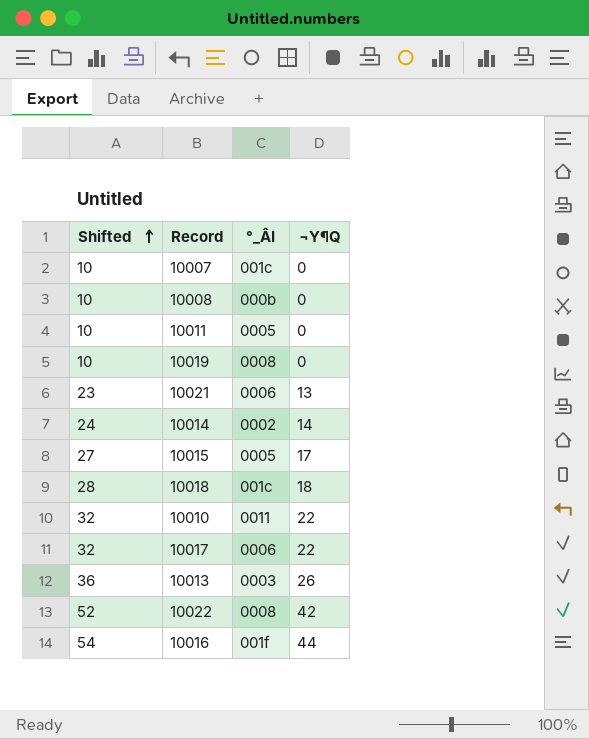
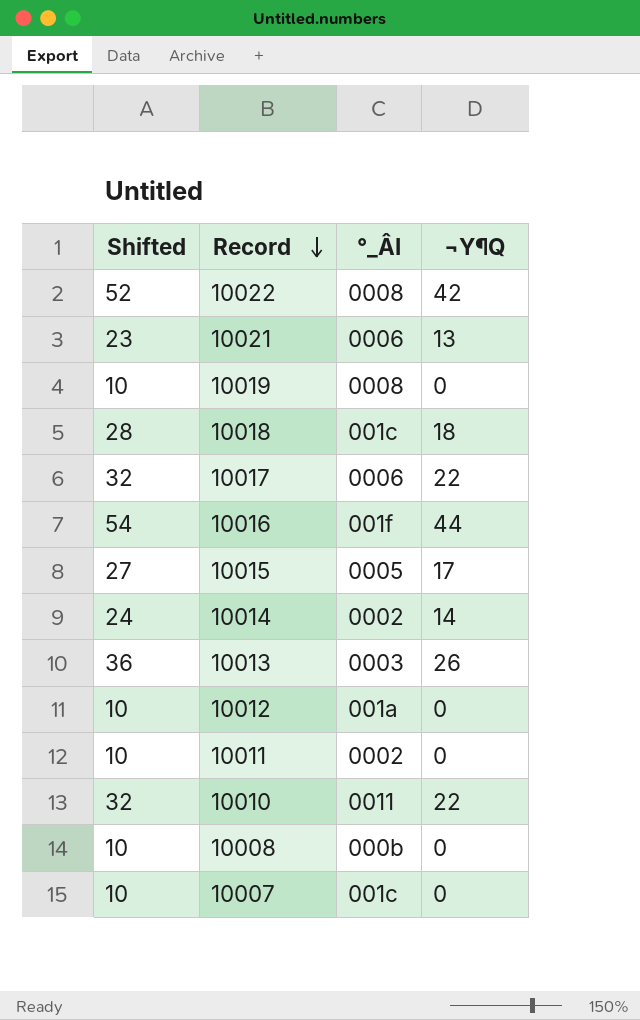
row order: Shifted ascending -> Record descending
row 10012: none -> 10 | 001a | 0
10011 | °_ÂI: 0005 -> 0002

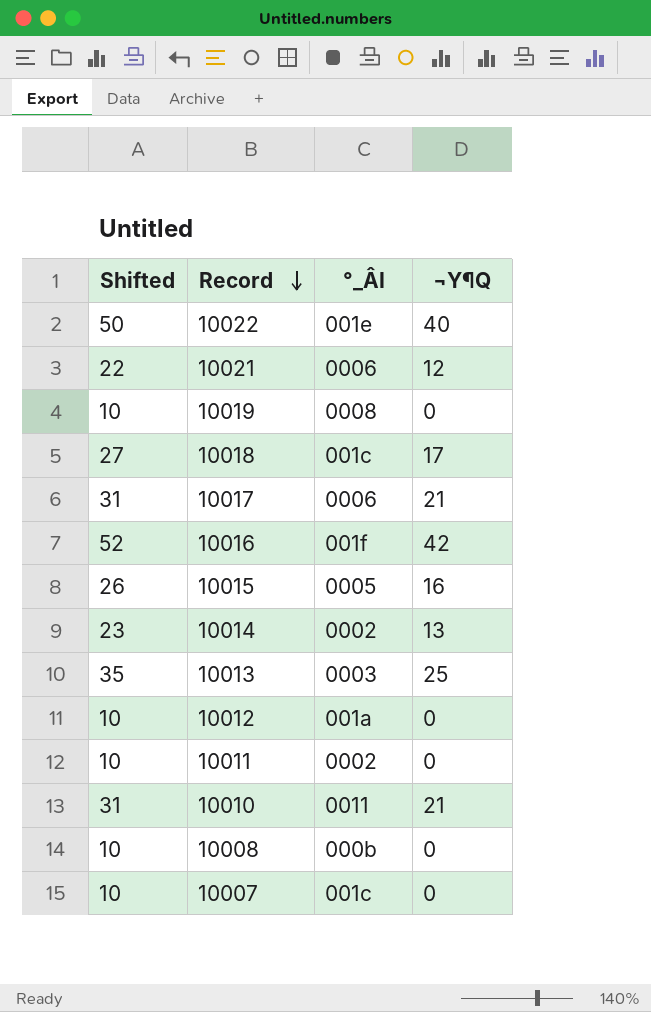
10022 | Shifted: 52 -> 50
10022 | °_ÂI: 0008 -> 001e
10022 | ¬Y¶Q: 42 -> 40
10021 | Shifted: 23 -> 22
10021 | ¬Y¶Q: 13 -> 12
10018 | Shifted: 28 -> 27
10018 | ¬Y¶Q: 18 -> 17
10017 | Shifted: 32 -> 31
10017 | ¬Y¶Q: 22 -> 21
10016 | Shifted: 54 -> 52
10016 | ¬Y¶Q: 44 -> 42
10015 | Shifted: 27 -> 26
10015 | ¬Y¶Q: 17 -> 16
10014 | Shifted: 24 -> 23
10014 | ¬Y¶Q: 14 -> 13
10013 | Shifted: 36 -> 35
10013 | ¬Y¶Q: 26 -> 25
10010 | Shifted: 32 -> 31
10010 | ¬Y¶Q: 22 -> 21

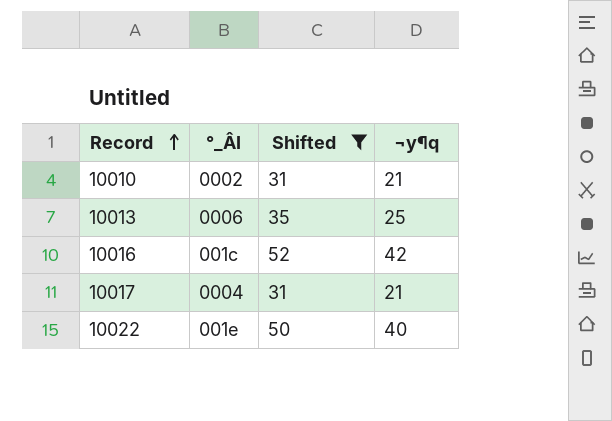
filter: none -> Shifted >= 31
row order: Record descending -> Record ascending
column Shifted | position: 1 -> 3
column name: ¬Y¶Q -> ¬y¶q
10010 | °_ÂI: 0011 -> 0002
10013 | °_ÂI: 0003 -> 0006
10016 | °_ÂI: 001f -> 001c
10017 | °_ÂI: 0006 -> 0004

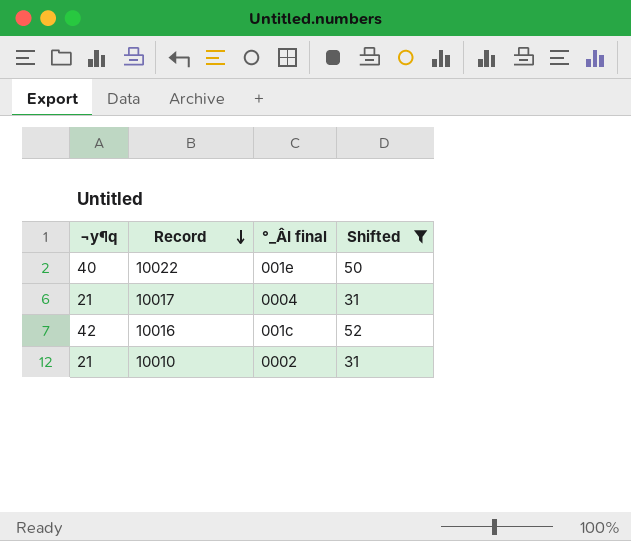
row order: Record ascending -> Record descending
column ¬y¶q | position: 4 -> 1
column name: °_ÂI -> °_ÂI final
row 10013: 0006 | 35 | 25 -> none

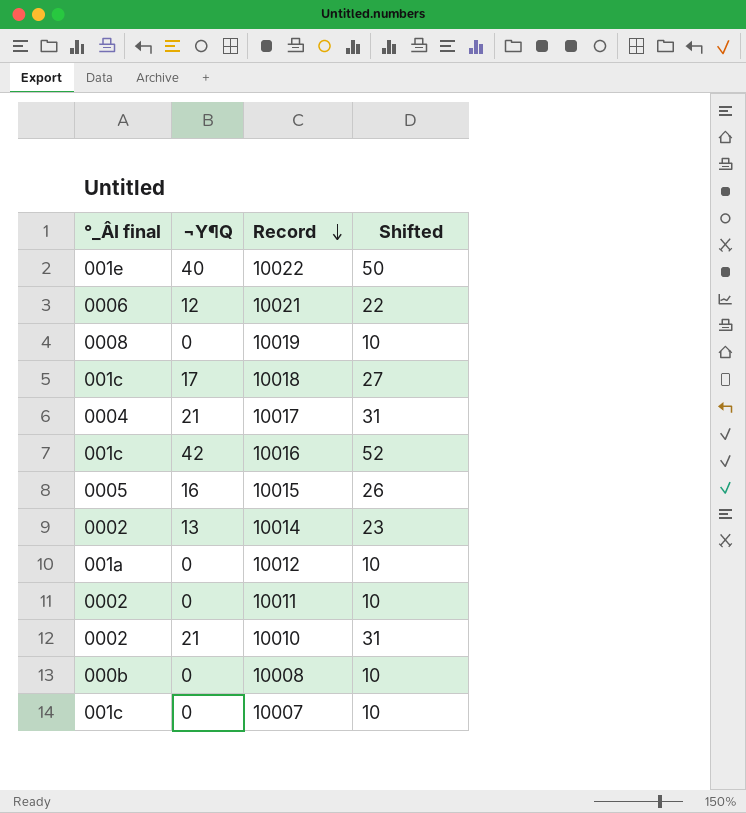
filter: Shifted >= 31 -> none
column °_ÂI final | position: 3 -> 1
column name: ¬y¶q -> ¬Y¶Q

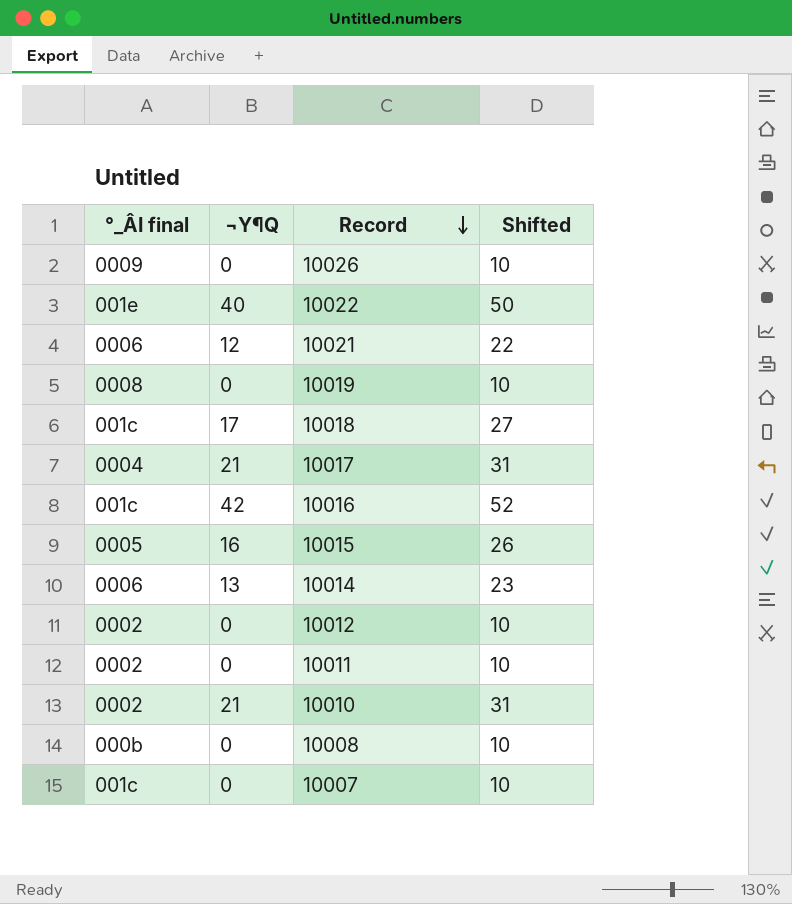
row 10026: none -> 0009 | 0 | 10
10014 | °_ÂI final: 0002 -> 0006
10012 | °_ÂI final: 001a -> 0002

